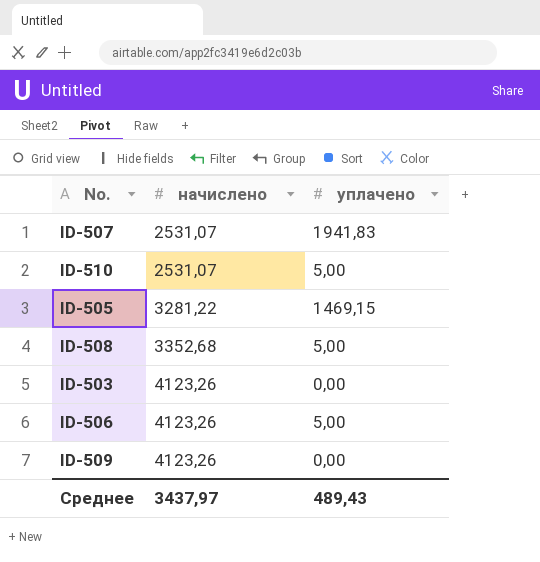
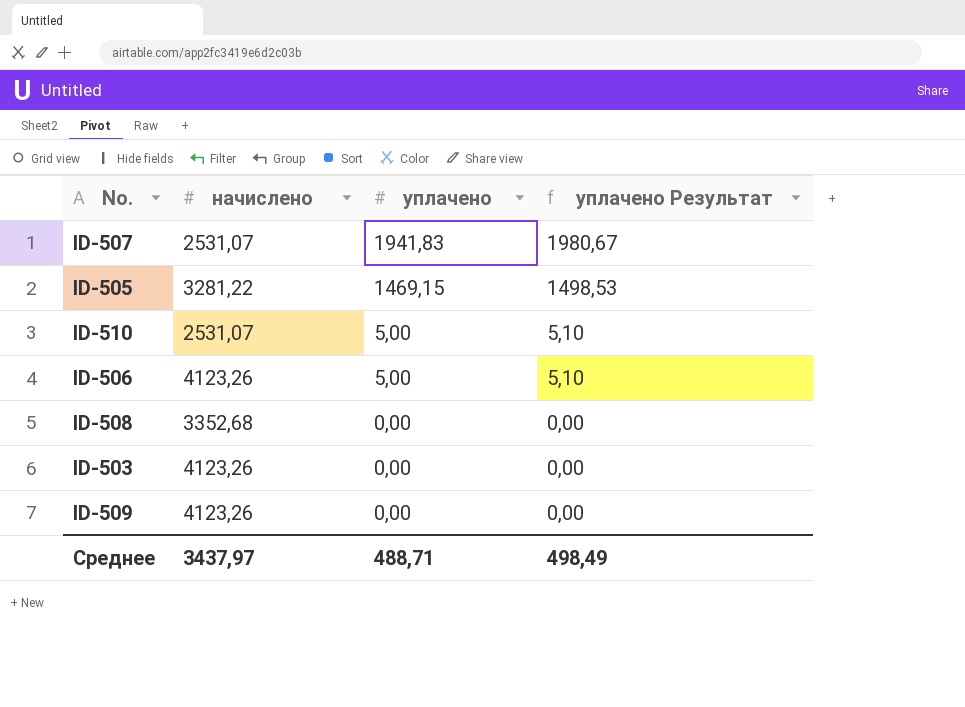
row order: начислено ascending -> уплачено descending
column уплачено Результат | formula: none -> [уплачено] * 1,02
ID-508 | уплачено: 5,00 -> 0,00
Среднее | уплачено: 489,43 -> 488,71

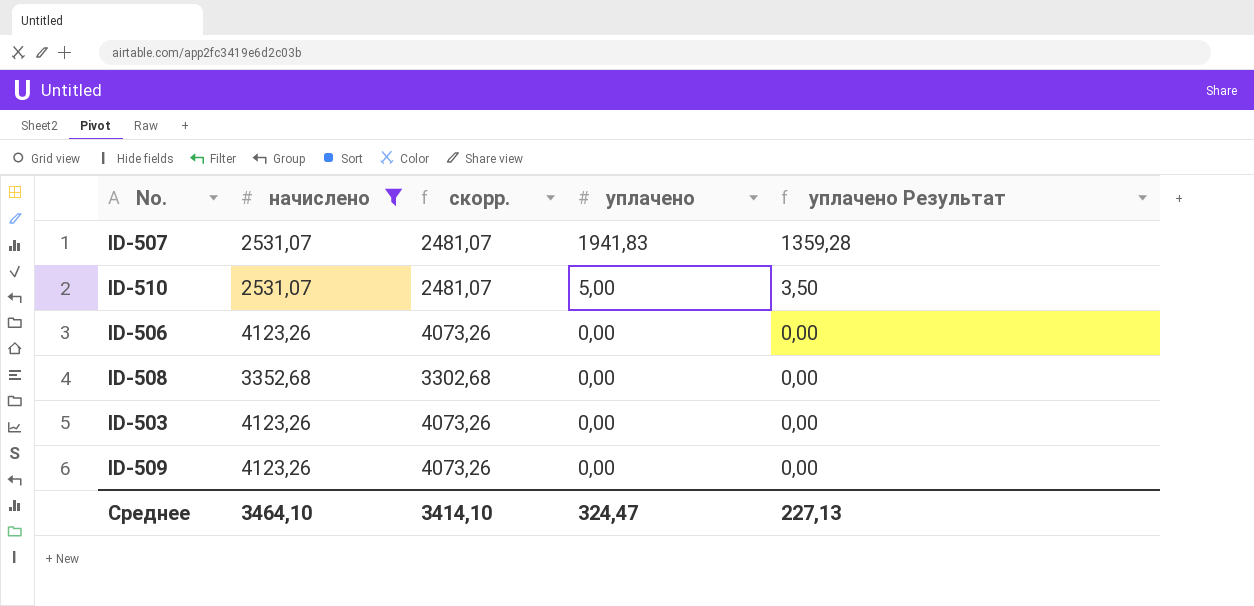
filter: none -> начислено != 3281,22
column скорр. | formula: none -> [начислено] - 50
column уплачено Результат | formula: [уплачено] * 1,02 -> [уплачено] * 0,7
ID-506 | уплачено: 5,00 -> 0,00
Среднее | начислено: 3437,97 -> 3464,10
Среднее | уплачено: 488,71 -> 324,47
Среднее | уплачено Результат: 498,49 -> 227,13

